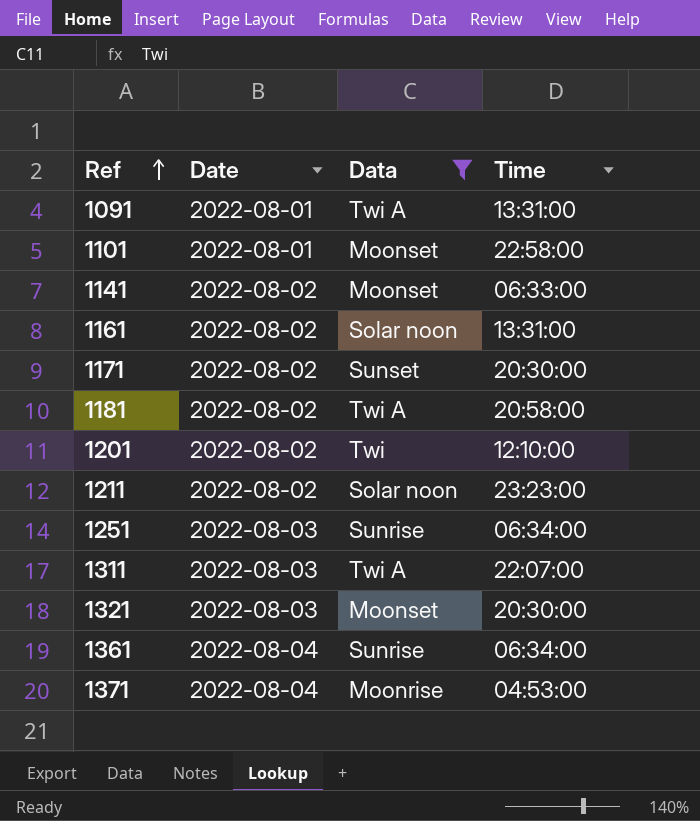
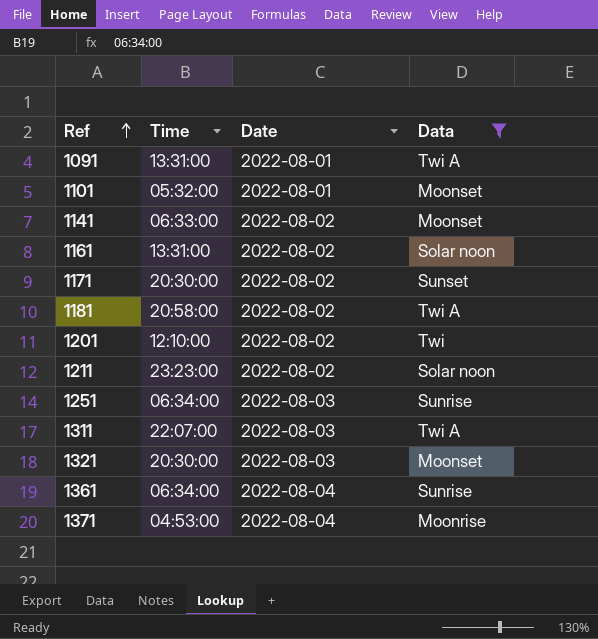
column Time | position: 4 -> 2
1101 | Time: 22:58:00 -> 05:32:00

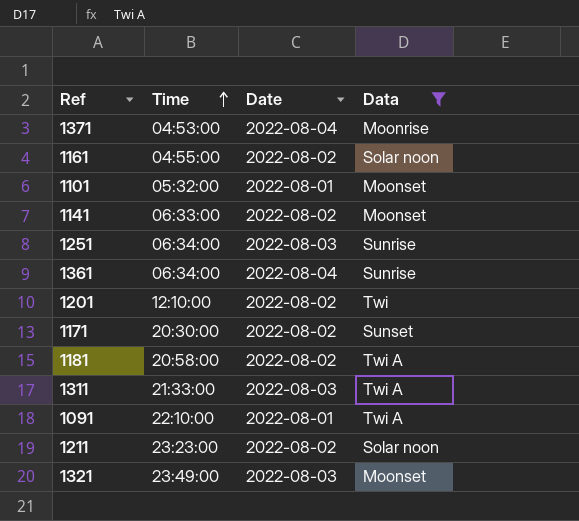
row order: Ref ascending -> Time ascending
1161 | Time: 13:31:00 -> 04:55:00
1311 | Time: 22:07:00 -> 21:33:00
1091 | Time: 13:31:00 -> 22:10:00
1321 | Time: 20:30:00 -> 23:49:00

